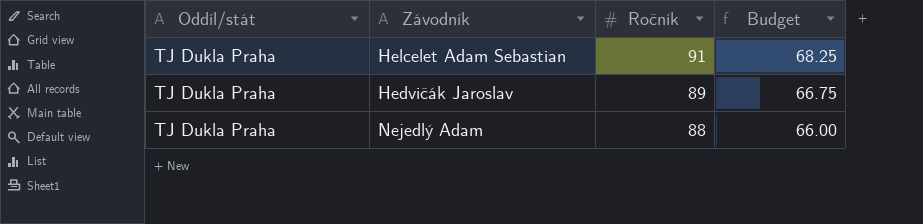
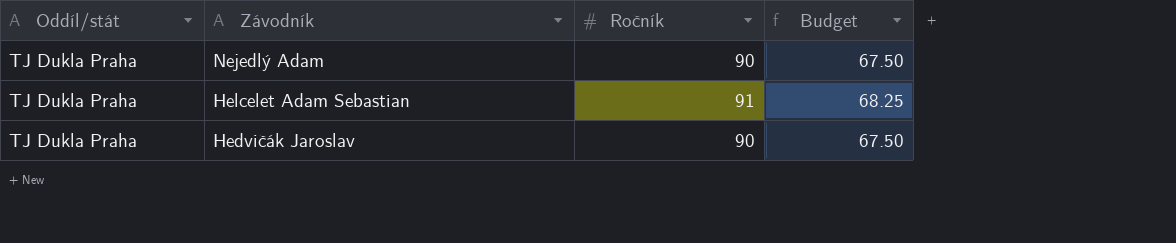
row order: Ročník descending -> Závodník descending
Nejedlý Adam | Ročník: 88 -> 90
Nejedlý Adam | Budget: 66.00 -> 67.50
Hedvičák Jaroslav | Ročník: 89 -> 90
Hedvičák Jaroslav | Budget: 66.75 -> 67.50

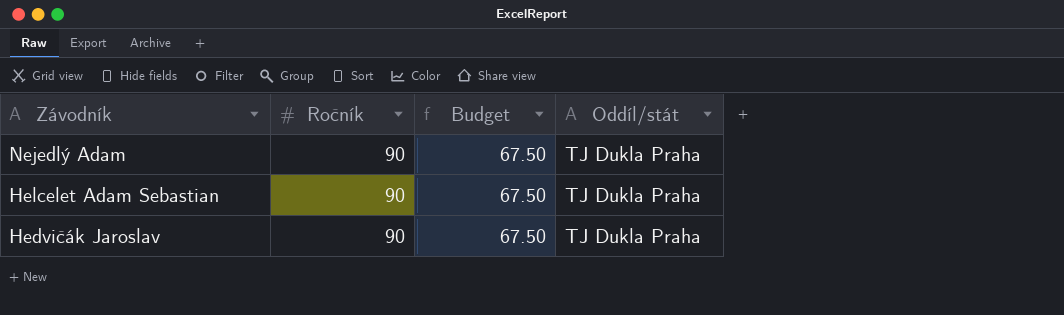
column Oddíl/stát | position: 1 -> 4
Helcelet Adam Sebastian | Ročník: 91 -> 90
Helcelet Adam Sebastian | Budget: 68.25 -> 67.50

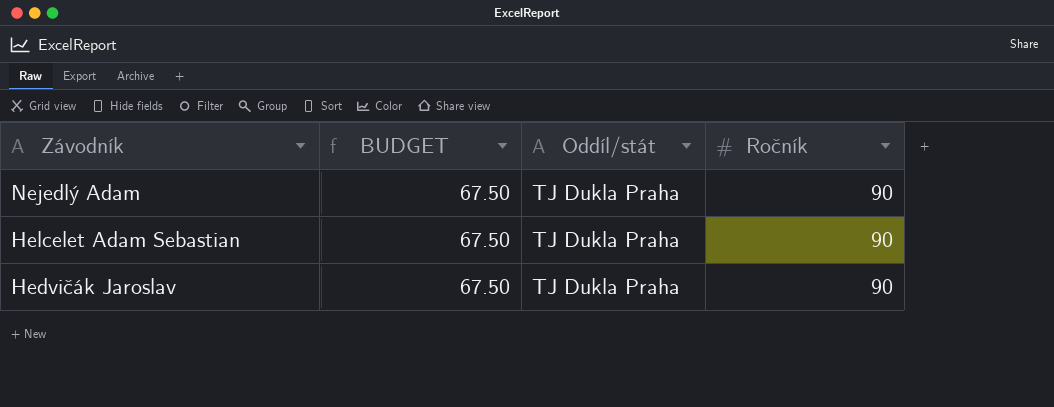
column name: Budget -> BUDGET
column Ročník | position: 2 -> 4

